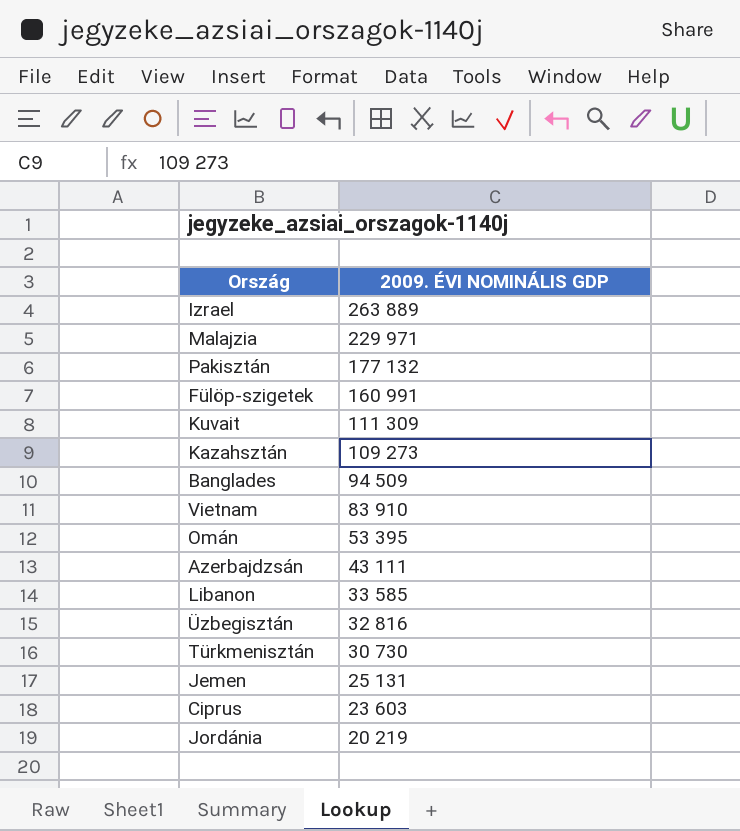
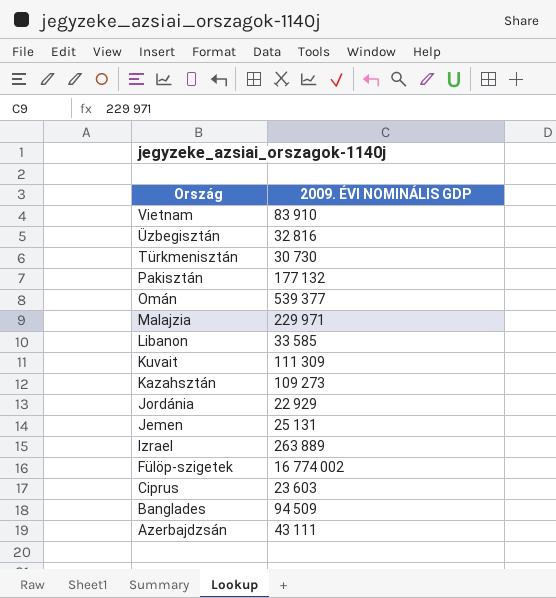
row order: 2009. ÉVI NOMINÁLIS GDP descending -> Ország descending
Omán | 2009. ÉVI NOMINÁLIS GDP: 53 395 -> 539 377
Jordánia | 2009. ÉVI NOMINÁLIS GDP: 20 219 -> 22 929
Fülöp-szigetek | 2009. ÉVI NOMINÁLIS GDP: 160 991 -> 16 774 002

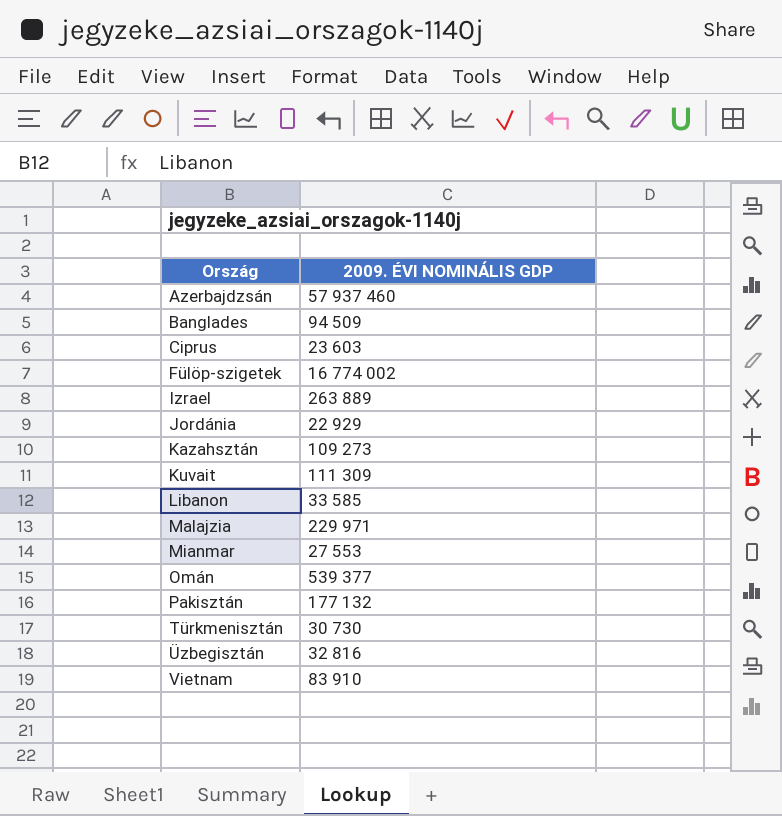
row order: Ország descending -> Ország ascending
row Jemen: 25 131 -> none
Azerbajdzsán | 2009. ÉVI NOMINÁLIS GDP: 43 111 -> 57 937 460
row Mianmar: none -> 27 553

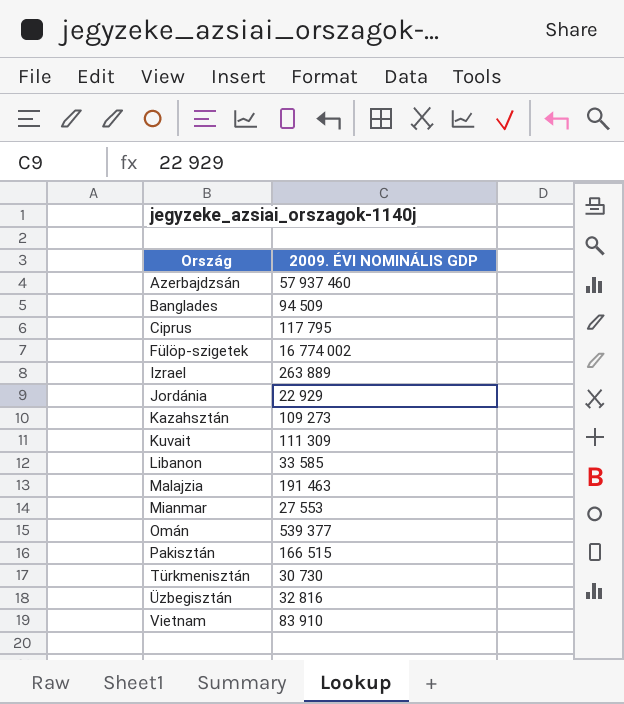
Ciprus | 2009. ÉVI NOMINÁLIS GDP: 23 603 -> 117 795
Malajzia | 2009. ÉVI NOMINÁLIS GDP: 229 971 -> 191 463
Pakisztán | 2009. ÉVI NOMINÁLIS GDP: 177 132 -> 166 515

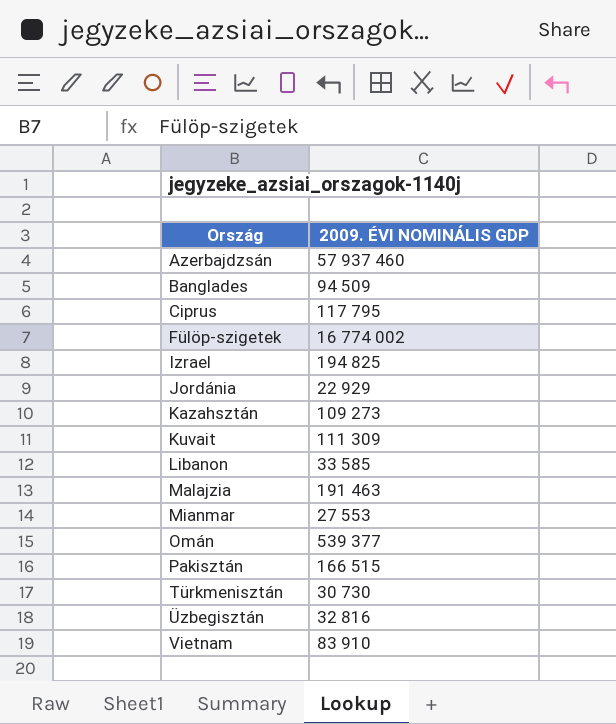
Izrael | 2009. ÉVI NOMINÁLIS GDP: 263 889 -> 194 825

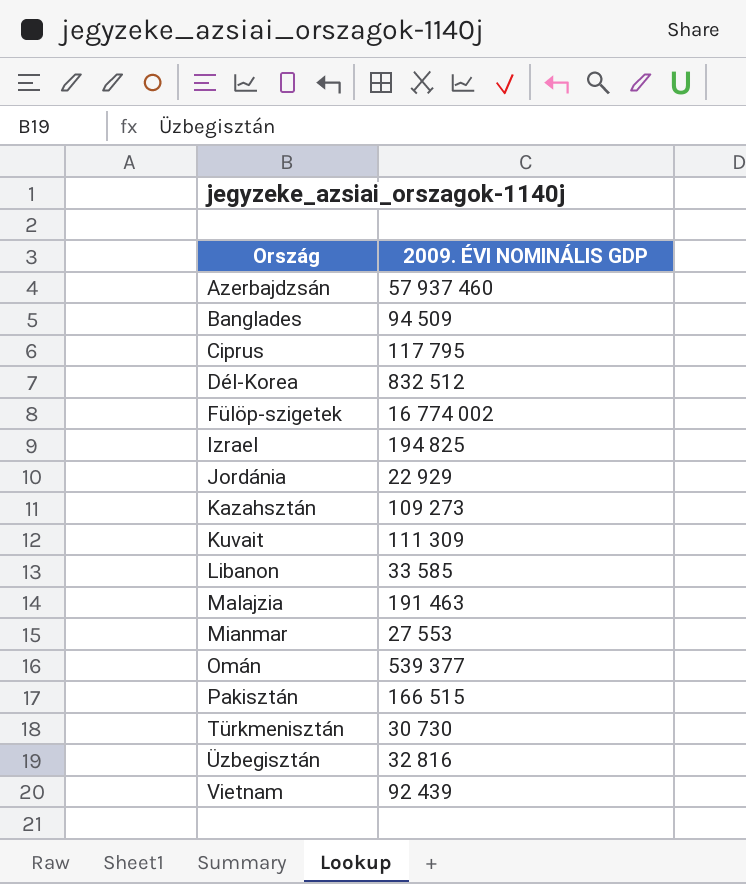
row Dél-Korea: none -> 832 512
Vietnam | 2009. ÉVI NOMINÁLIS GDP: 83 910 -> 92 439

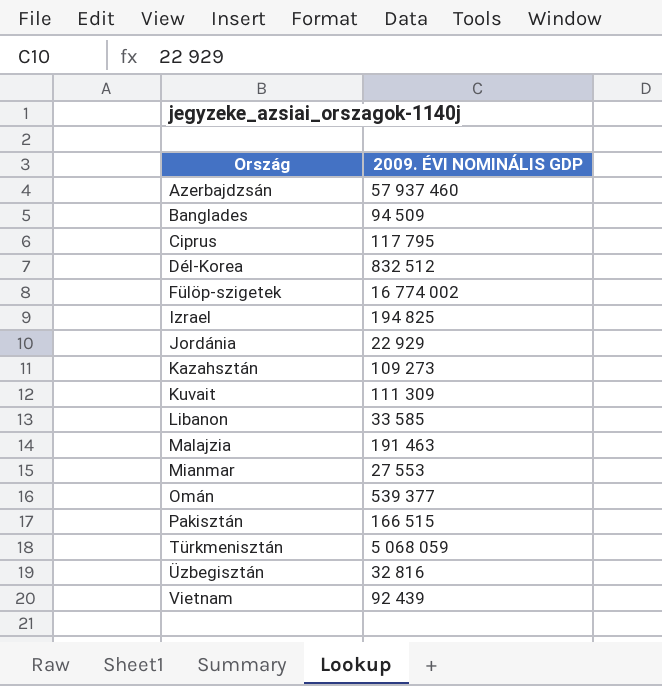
Türkmenisztán | 2009. ÉVI NOMINÁLIS GDP: 30 730 -> 5 068 059

